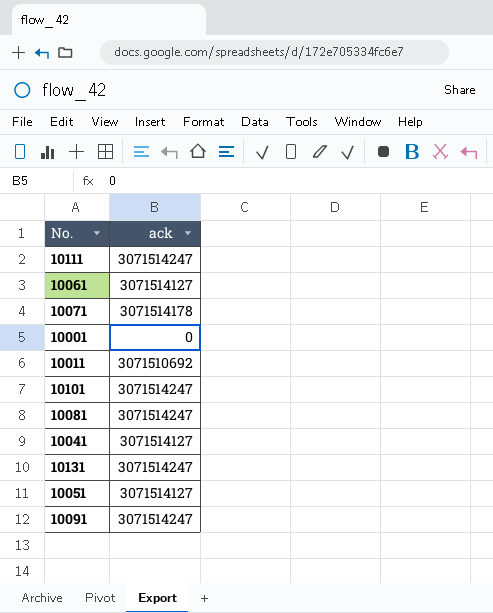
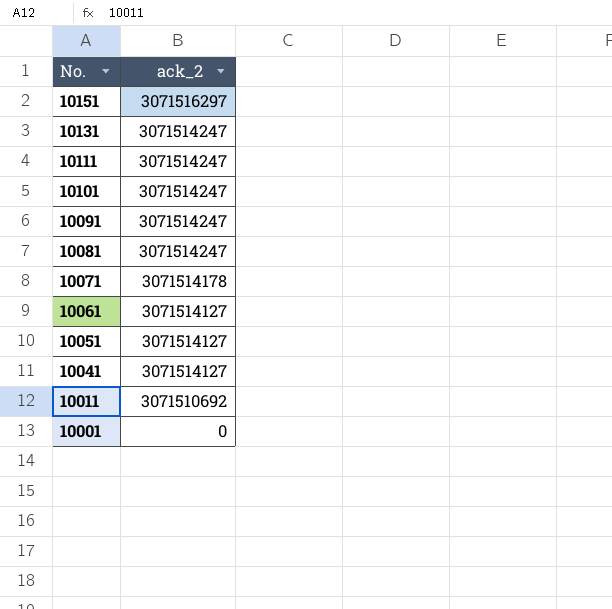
row order: none -> No. descending
column name: ack -> ack_2
row 10151: none -> 3071516297

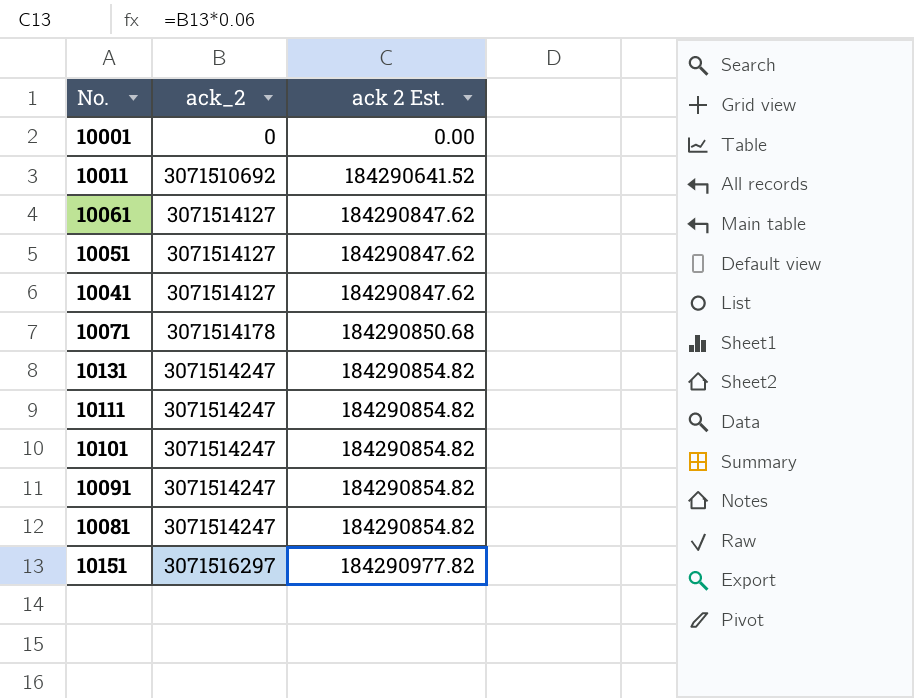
row order: No. descending -> ack_2 ascending
column ack 2 Est. | formula: none -> [ack_2] * 0.06

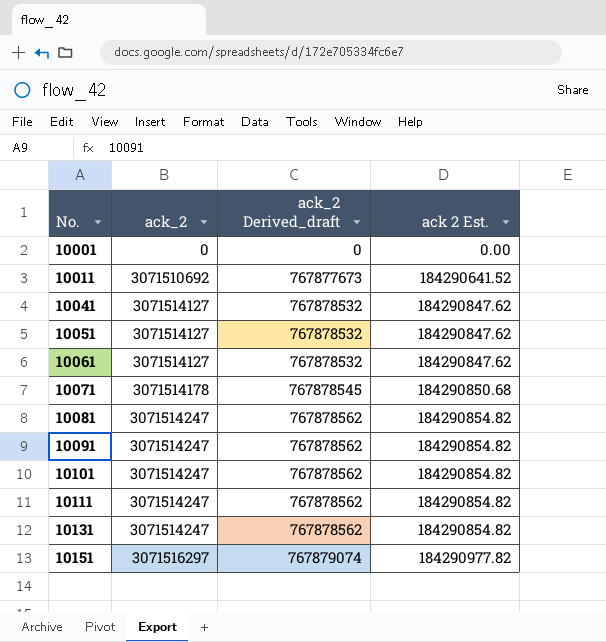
row order: ack_2 ascending -> No. ascending
column ack_2 Derived_draft | formula: none -> [ack_2] * 0.25

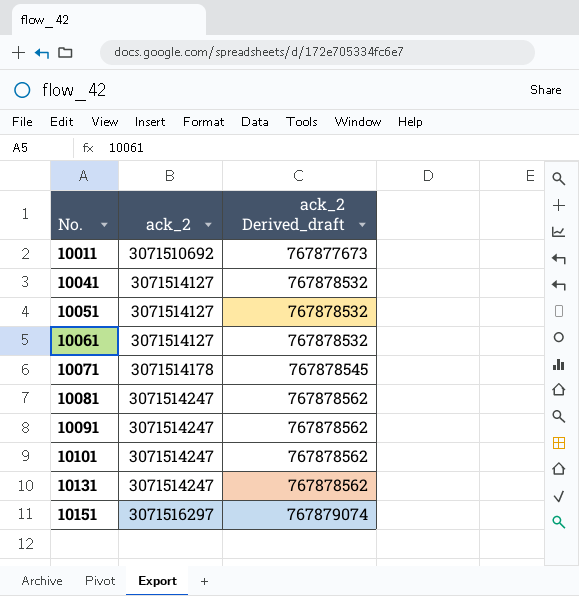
column ack 2 Est. | formula: [ack_2] * 0.06 -> none
row 10001: 0 | 0 | 0.00 -> none
row 10111: 3071514247 | 767878562 | 184290854.82 -> none

